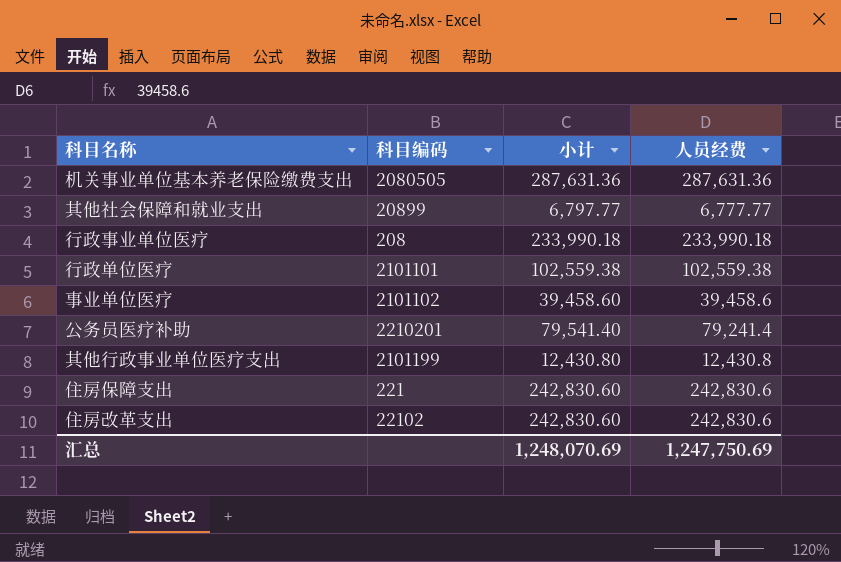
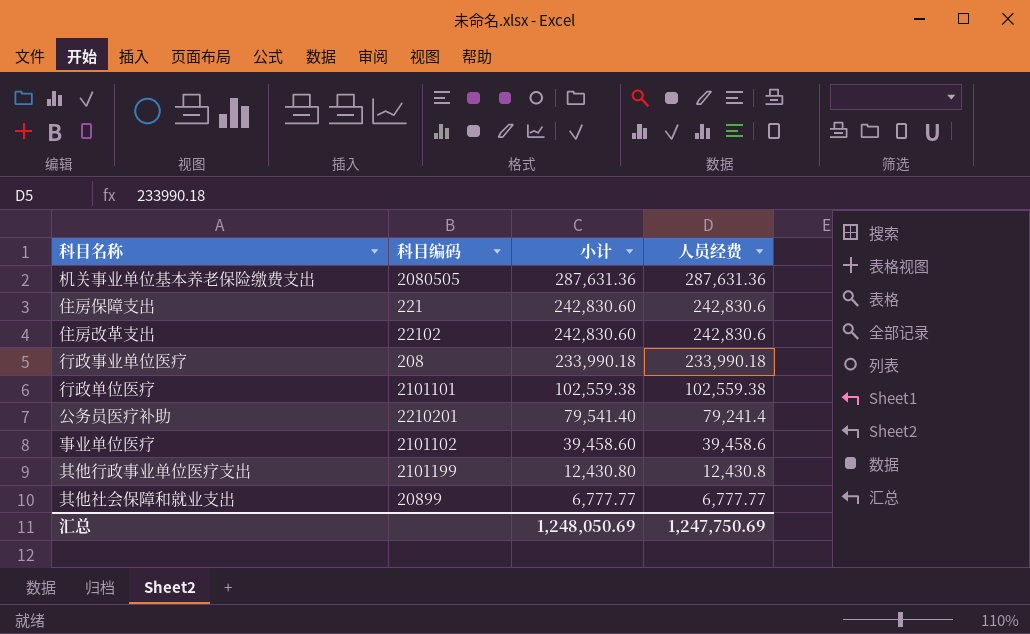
row order: none -> 小计 descending
其他社会保障和就业支出 | 小计: 6,797.77 -> 6,777.77
汇总 | 小计: 1,248,070.69 -> 1,248,050.69

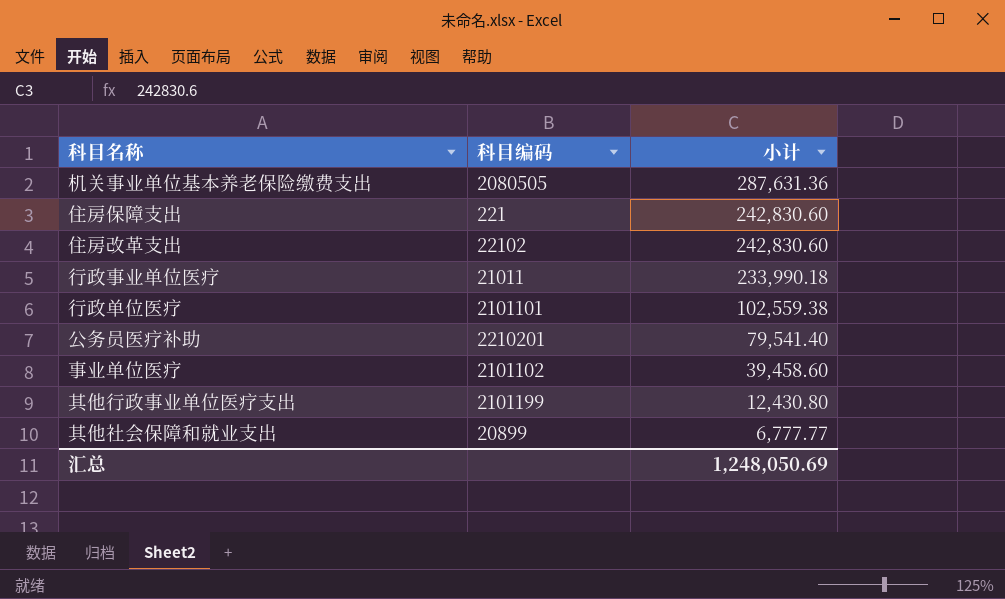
column 人员经费 | position: 4 -> none
行政事业单位医疗 | 科目编码: 208 -> 21011

